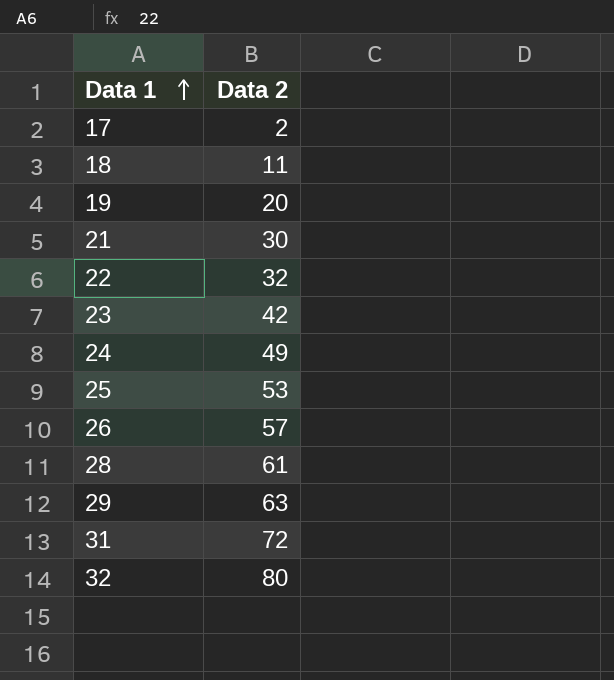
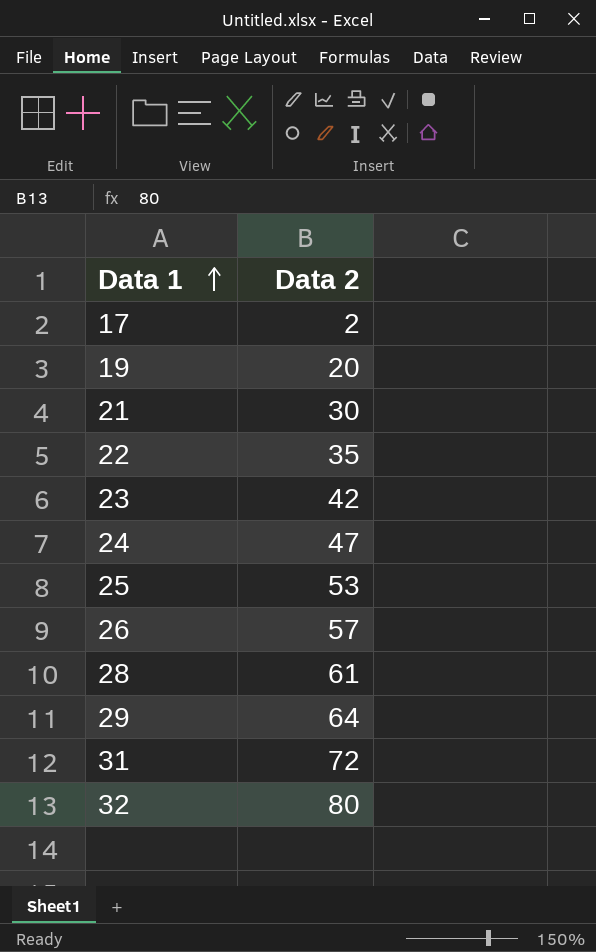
row 18: 11 -> none
22 | Data 2: 32 -> 35
24 | Data 2: 49 -> 47
29 | Data 2: 63 -> 64

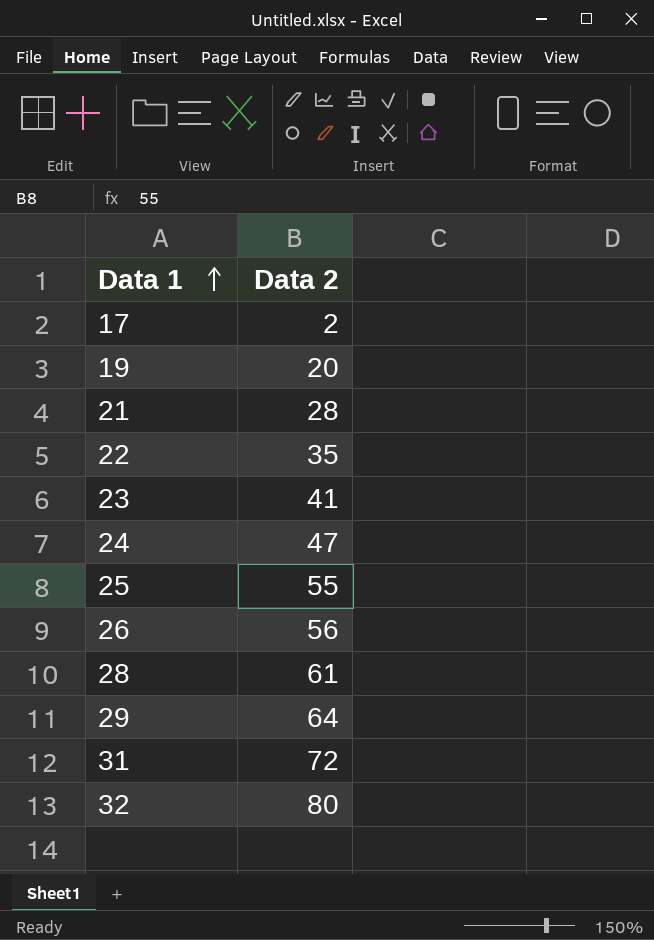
21 | Data 2: 30 -> 28
23 | Data 2: 42 -> 41
25 | Data 2: 53 -> 55
26 | Data 2: 57 -> 56

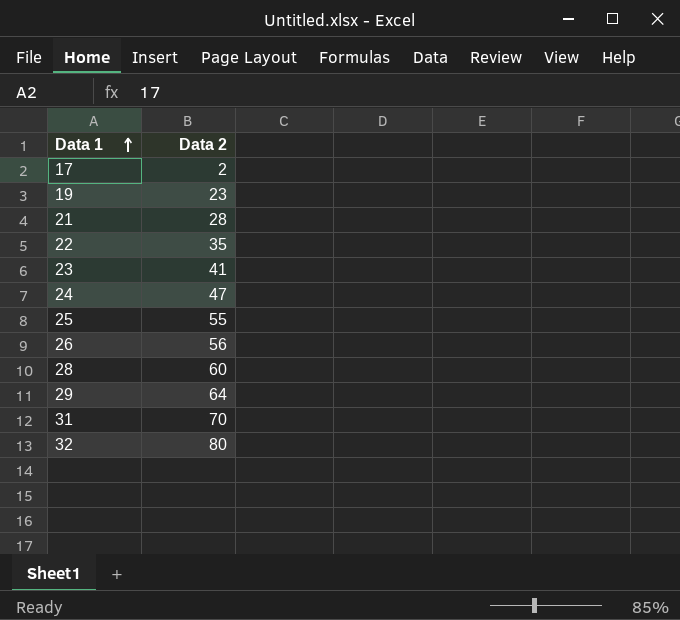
19 | Data 2: 20 -> 23
28 | Data 2: 61 -> 60
31 | Data 2: 72 -> 70

